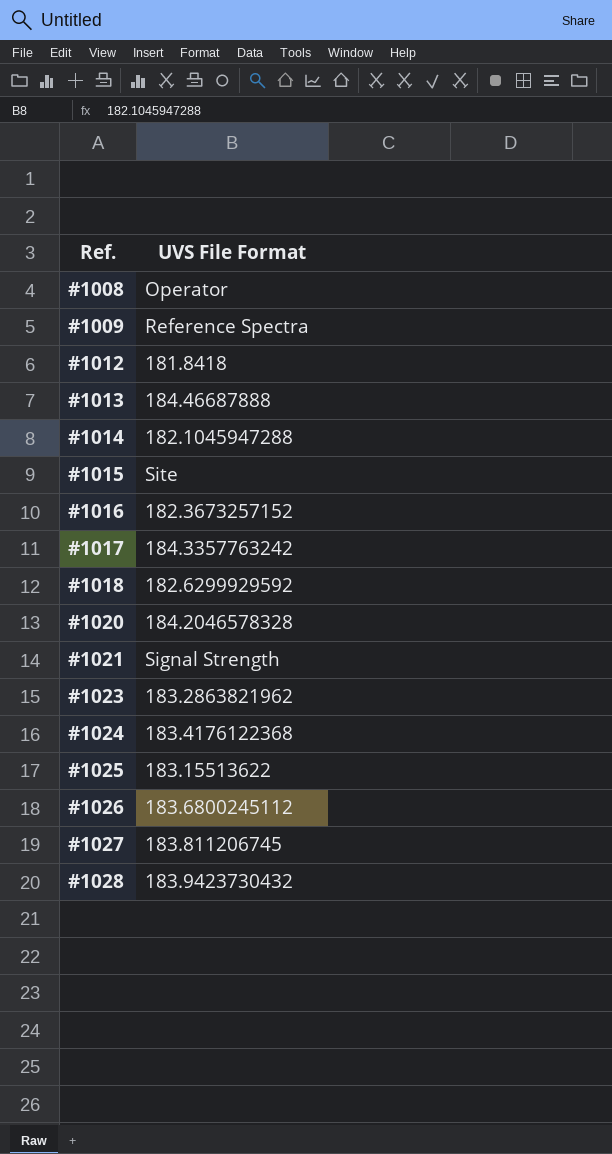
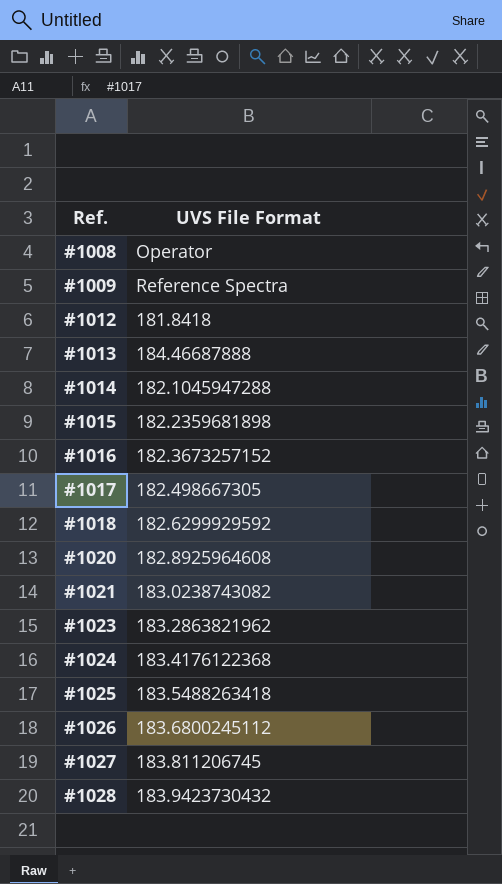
#1015 | UVS File Format: Site -> 182.2359681898
#1017 | UVS File Format: 184.3357763242 -> 182.498667305
#1020 | UVS File Format: 184.2046578328 -> 182.8925964608
#1021 | UVS File Format: Signal Strength -> 183.0238743082
#1025 | UVS File Format: 183.15513622 -> 183.5488263418

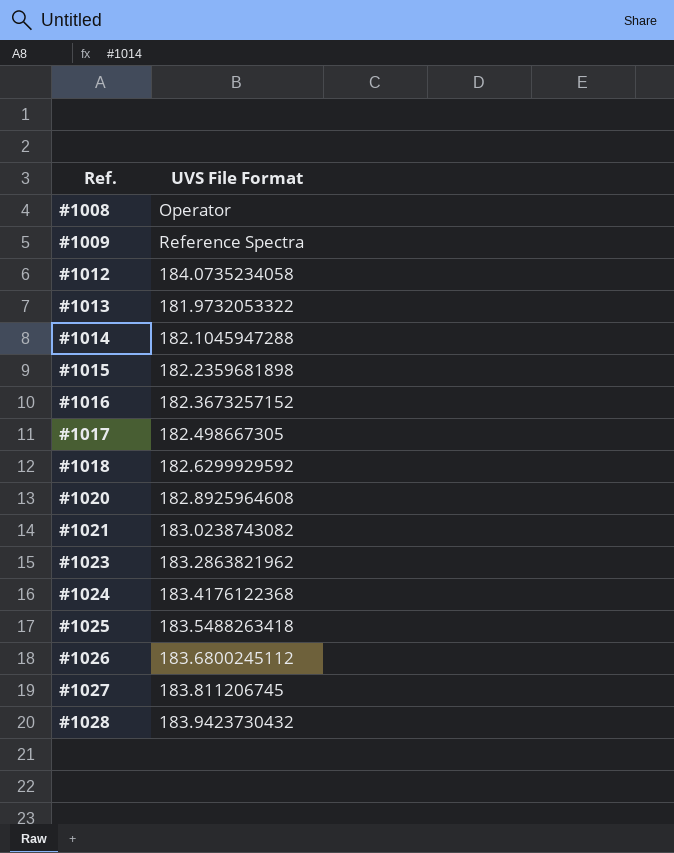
#1012 | UVS File Format: 181.8418 -> 184.0735234058
#1013 | UVS File Format: 184.46687888 -> 181.9732053322

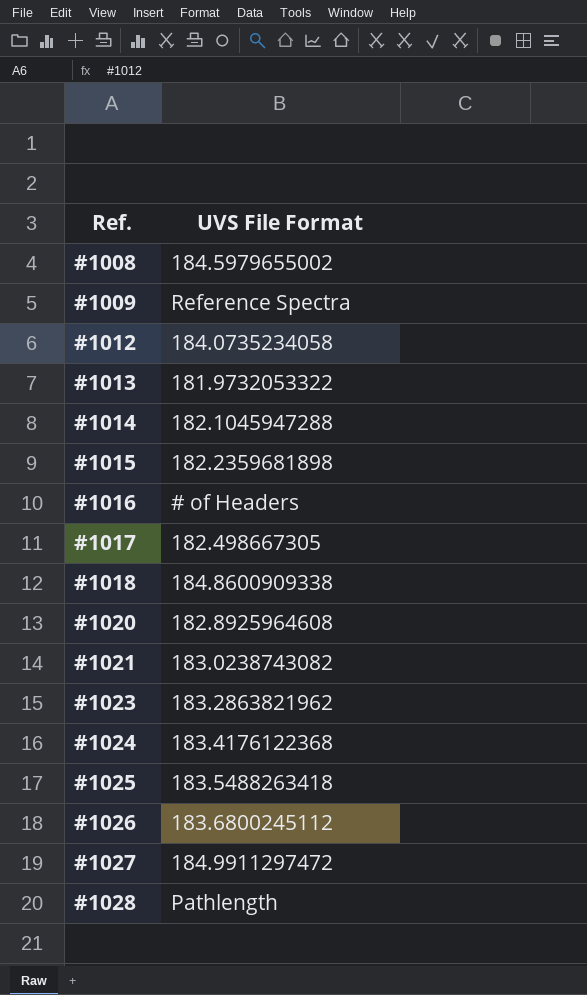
#1008 | UVS File Format: Operator -> 184.5979655002
#1016 | UVS File Format: 182.3673257152 -> # of Headers
#1018 | UVS File Format: 182.6299929592 -> 184.8600909338
#1027 | UVS File Format: 183.811206745 -> 184.9911297472
#1028 | UVS File Format: 183.9423730432 -> Pathlength

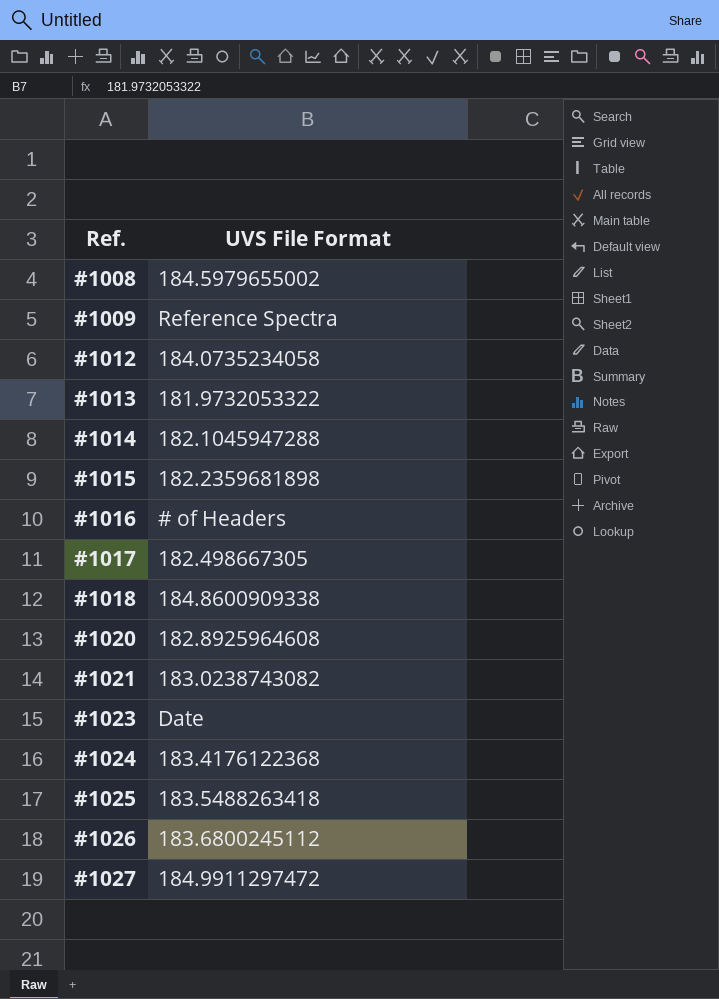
row #1028: Pathlength -> none
#1023 | UVS File Format: 183.2863821962 -> Date

